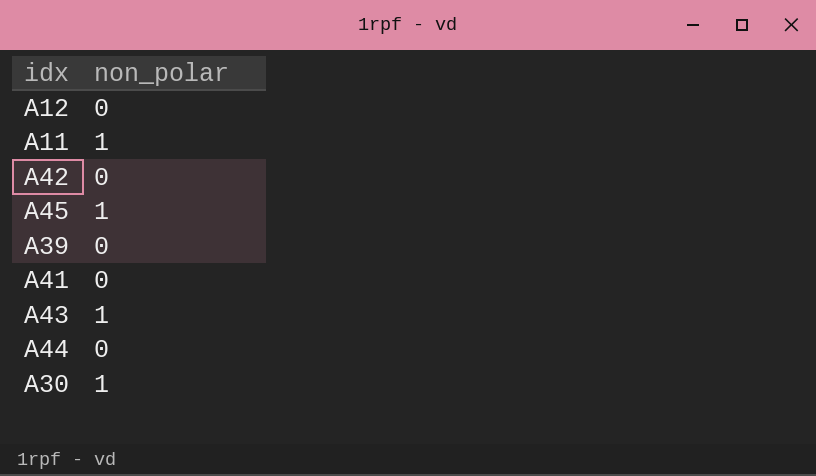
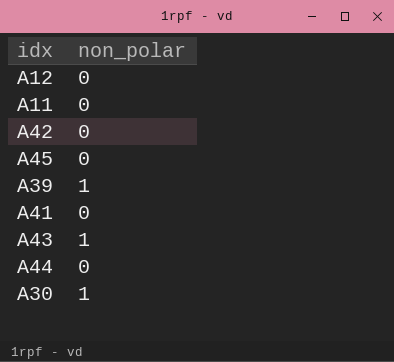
A11 | non_polar: 1 -> 0
A45 | non_polar: 1 -> 0
A39 | non_polar: 0 -> 1

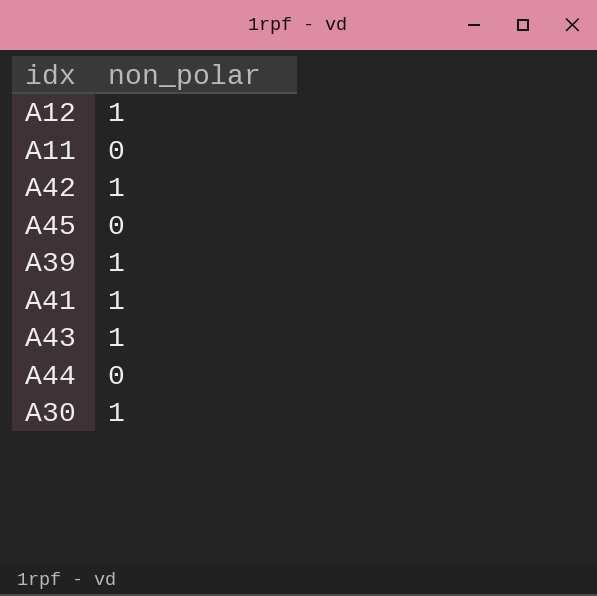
A12 | non_polar: 0 -> 1
A42 | non_polar: 0 -> 1
A41 | non_polar: 0 -> 1

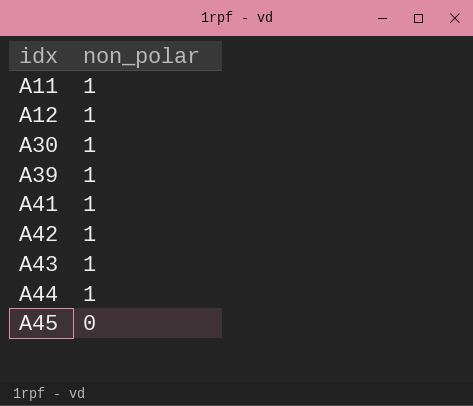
row order: none -> idx ascending
A11 | non_polar: 0 -> 1
A44 | non_polar: 0 -> 1

